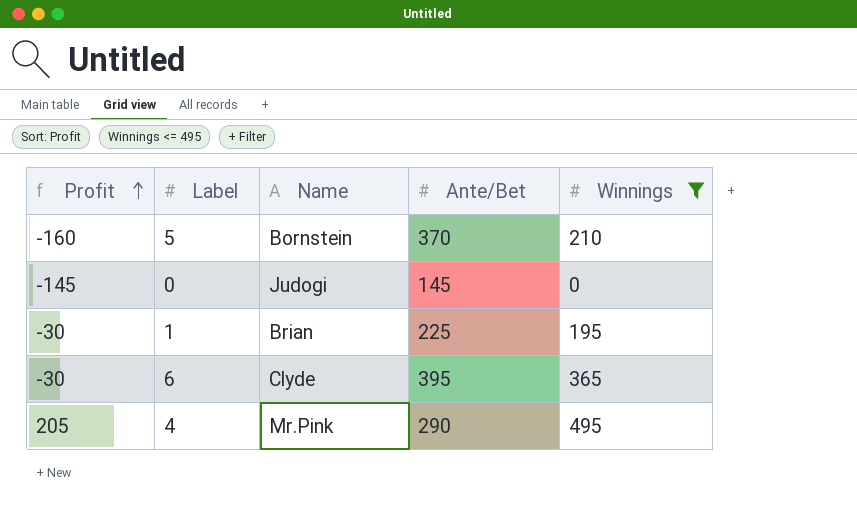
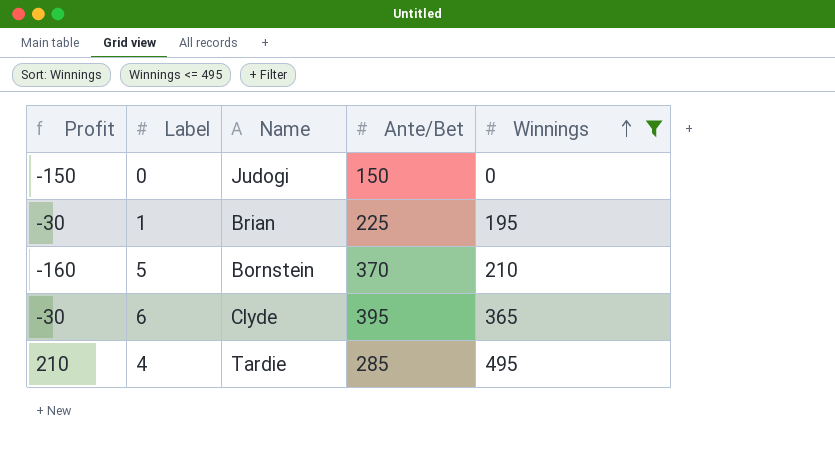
row order: Profit ascending -> Winnings ascending
0 | Profit: -145 -> -150
0 | Ante/Bet: 145 -> 150
4 | Profit: 205 -> 210
4 | Name: Mr.Pink -> Tardie
4 | Ante/Bet: 290 -> 285

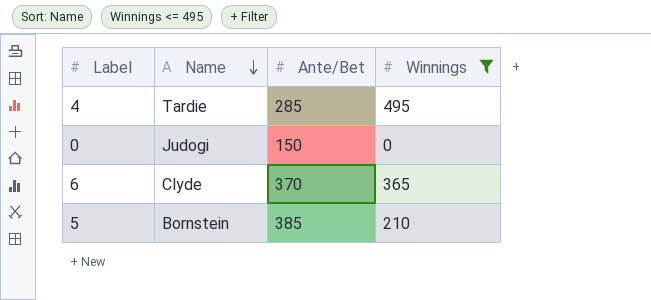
row order: Winnings ascending -> Name descending
column Profit | formula: [Winnings] - [Ante/Bet] -> none
row 1: -30 | Brian | 225 | 195 -> none
6 | Ante/Bet: 395 -> 370
5 | Ante/Bet: 370 -> 385

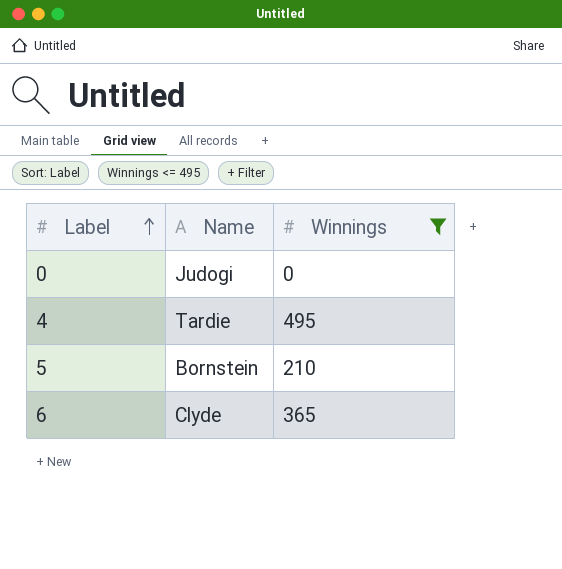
row order: Name descending -> Label ascending
column Ante/Bet | position: 3 -> none

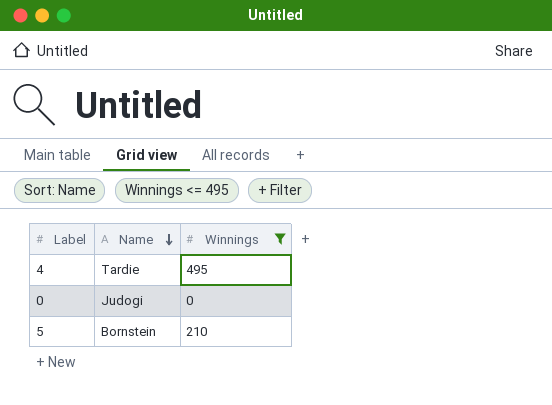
row order: Label ascending -> Name descending
row 6: Clyde | 365 -> none

